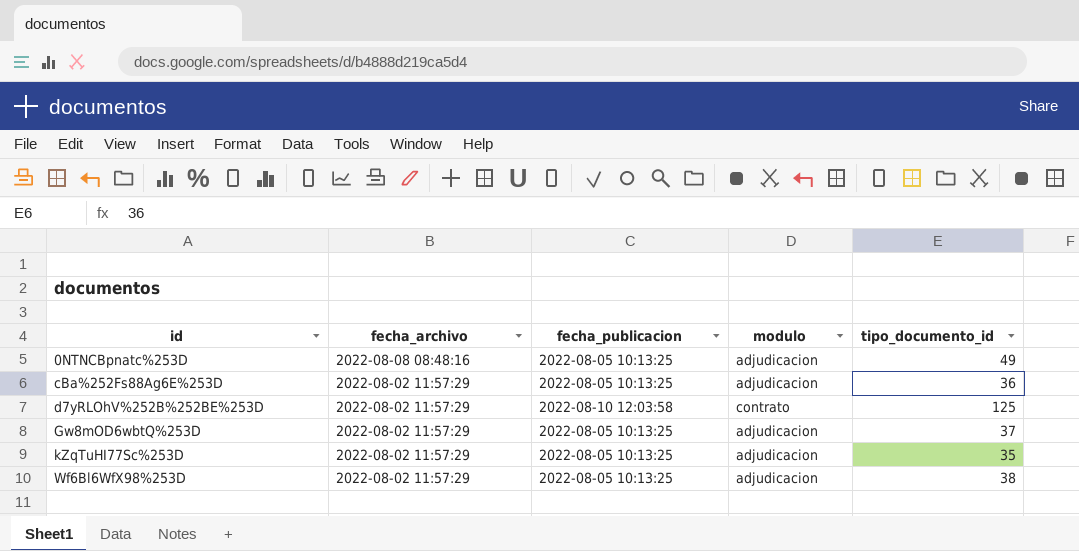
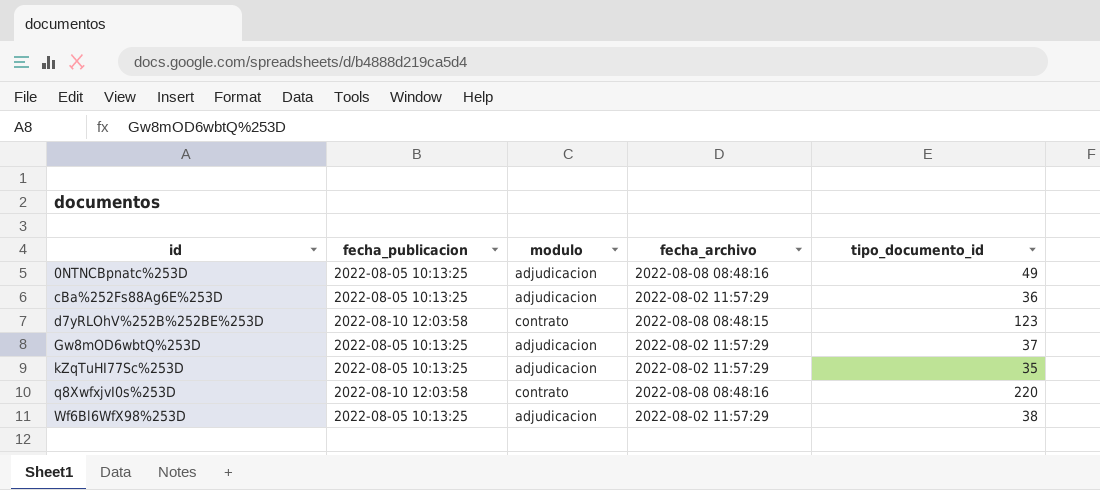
column fecha_archivo | position: 2 -> 4
d7yRLOhV%252B%252BE%253D | fecha_archivo: 2022-08-02 11:57:29 -> 2022-08-08 08:48:15
d7yRLOhV%252B%252BE%253D | tipo_documento_id: 125 -> 123
row q8XwfxjvI0s%253D: none -> 2022-08-10 12:03:58 | contrato | 2022-08-08 08:48:16 | 220

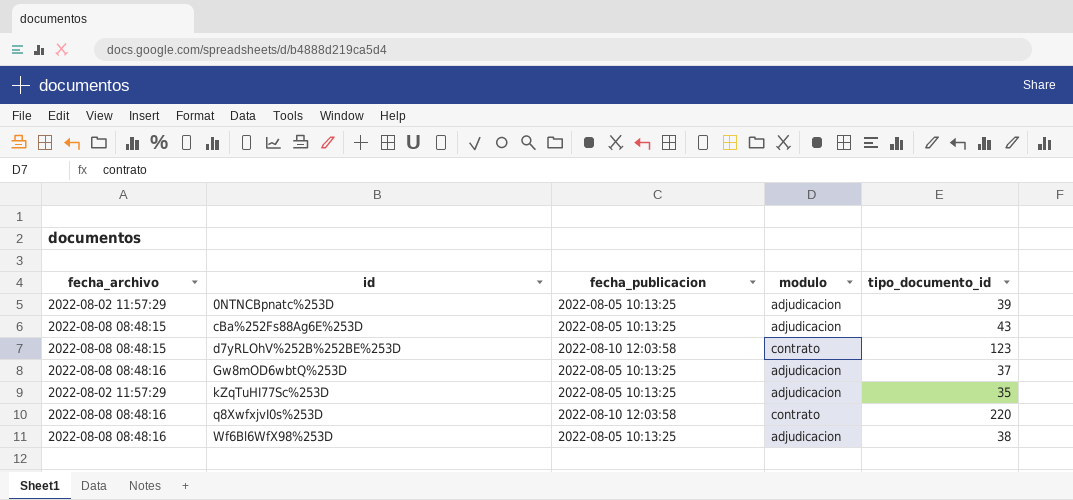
column fecha_archivo | position: 4 -> 1
0NTNCBpnatc%253D | fecha_archivo: 2022-08-08 08:48:16 -> 2022-08-02 11:57:29
0NTNCBpnatc%253D | tipo_documento_id: 49 -> 39
cBa%252Fs88Ag6E%253D | fecha_archivo: 2022-08-02 11:57:29 -> 2022-08-08 08:48:15
cBa%252Fs88Ag6E%253D | tipo_documento_id: 36 -> 43
Gw8mOD6wbtQ%253D | fecha_archivo: 2022-08-02 11:57:29 -> 2022-08-08 08:48:16
Wf6Bl6WfX98%253D | fecha_archivo: 2022-08-02 11:57:29 -> 2022-08-08 08:48:16

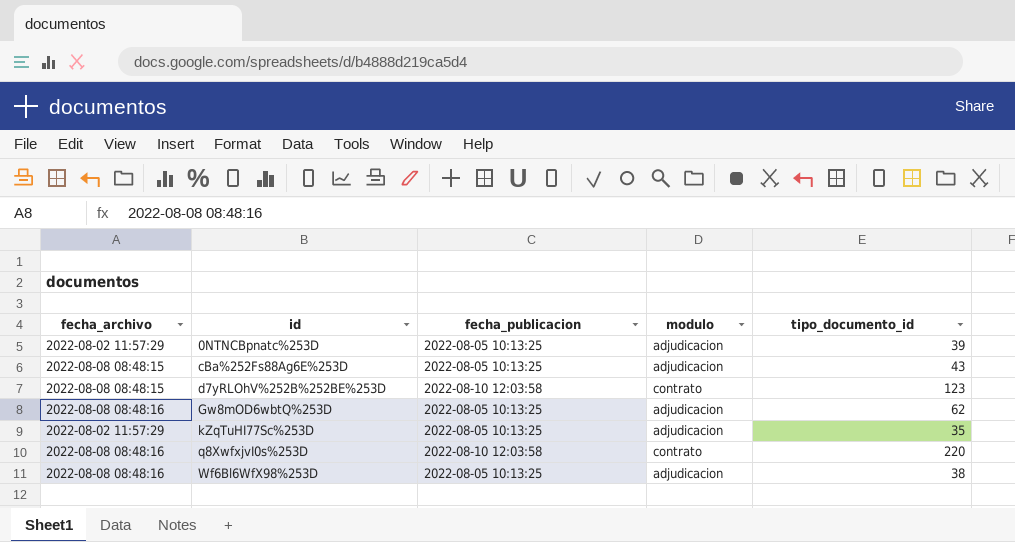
Gw8mOD6wbtQ%253D | tipo_documento_id: 37 -> 62

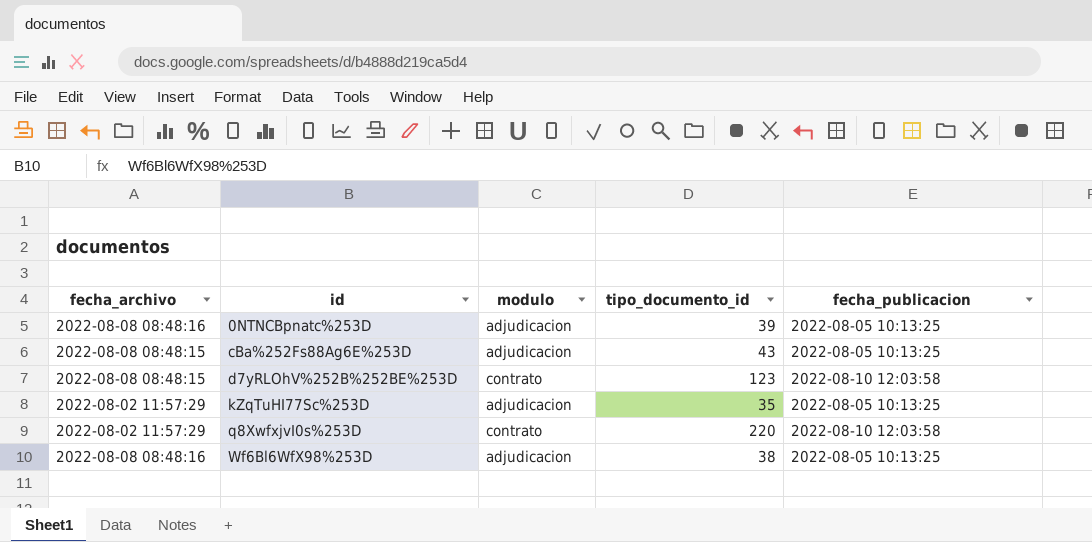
column fecha_publicacion | position: 3 -> 5
row Gw8mOD6wbtQ%253D: 2022-08-08 08:48:16 | 2022-08-05 10:13:25 | adjudicacion | 62 -> none
0NTNCBpnatc%253D | fecha_archivo: 2022-08-02 11:57:29 -> 2022-08-08 08:48:16
q8XwfxjvI0s%253D | fecha_archivo: 2022-08-08 08:48:16 -> 2022-08-02 11:57:29

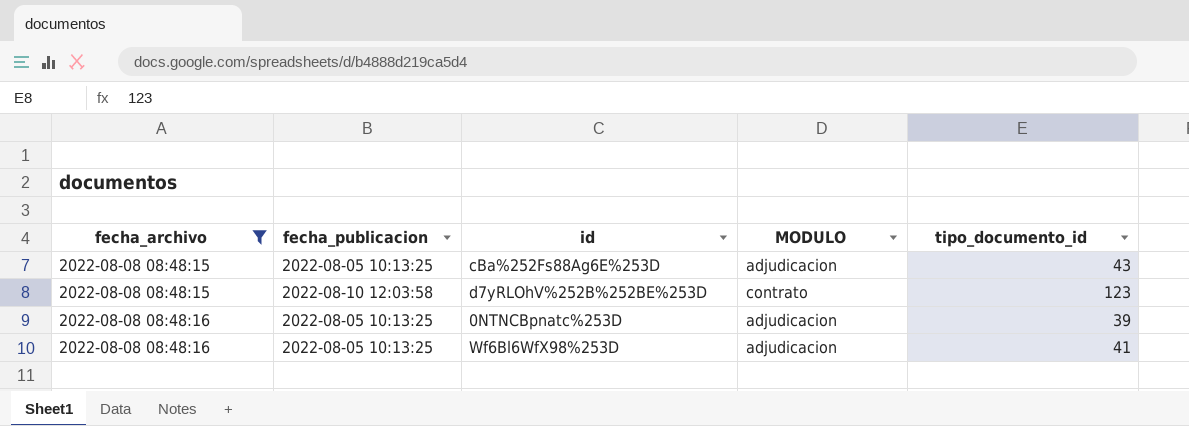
filter: none -> fecha_archivo != 2022-08-02 11:57:29
row order: id ascending -> fecha_archivo ascending
column fecha_publicacion | position: 5 -> 2
column name: modulo -> MODULO
Wf6Bl6WfX98%253D | tipo_documento_id: 38 -> 41

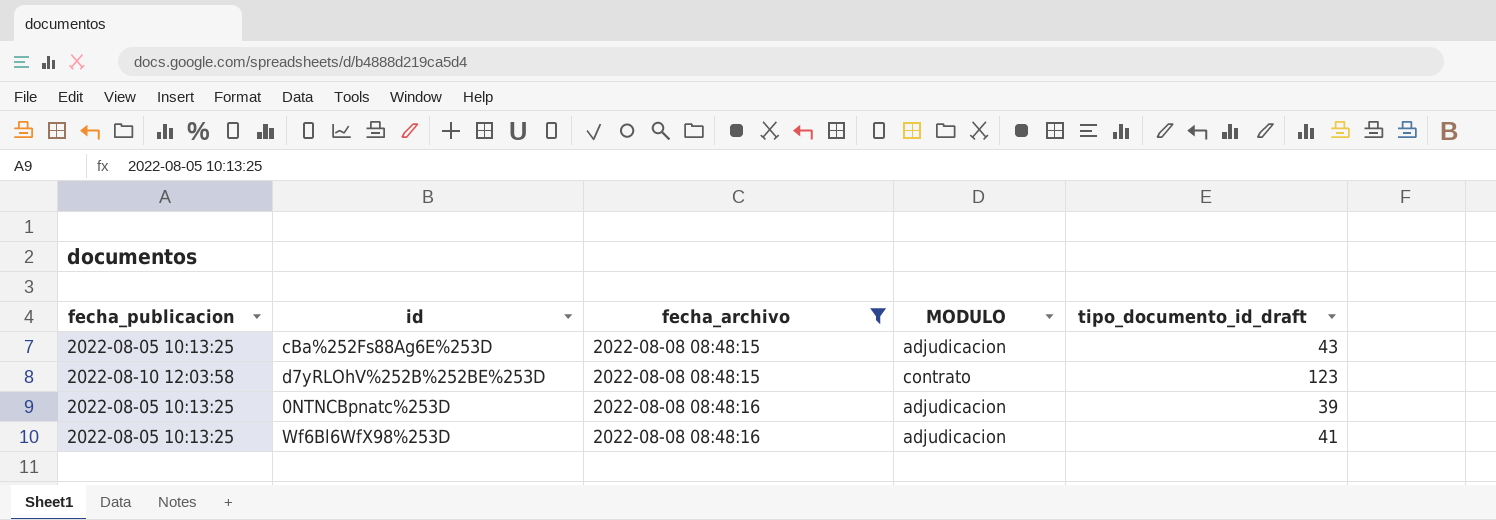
column fecha_archivo | position: 1 -> 3
column name: tipo_documento_id -> tipo_documento_id_draft

